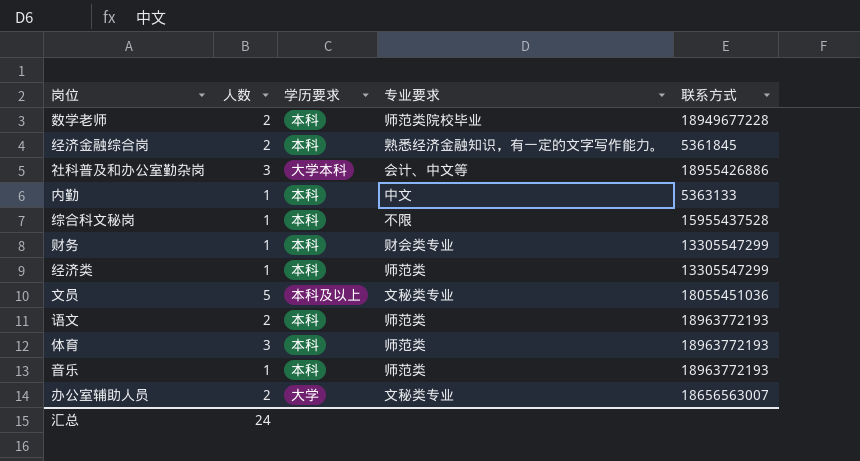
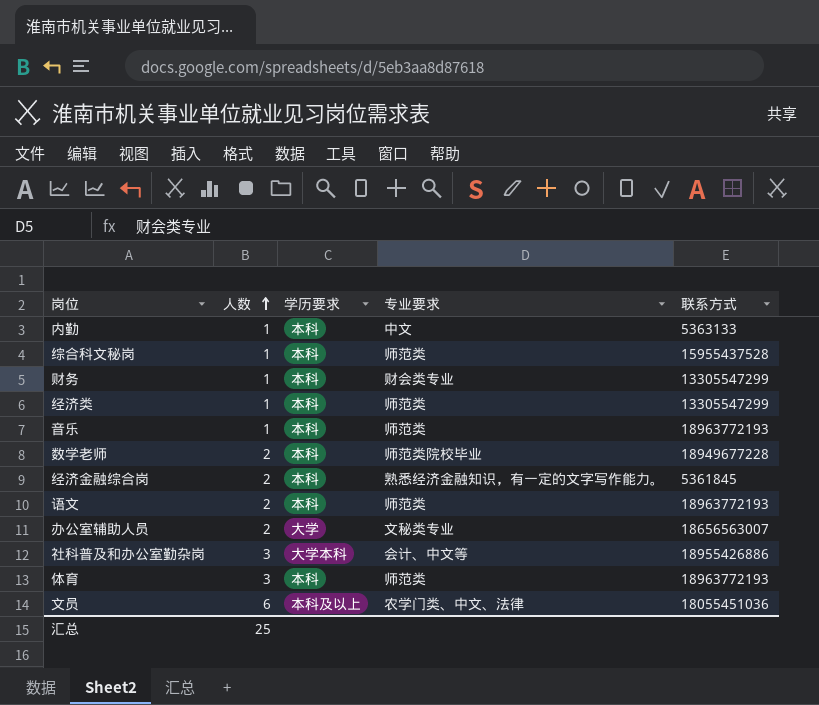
row order: none -> 人数 ascending
综合科文秘岗 | 专业要求: 不限 -> 师范类
文员 | 人数: 5 -> 6
文员 | 专业要求: 文秘类专业 -> 农学门类、中文、法律
汇总 | 人数: 24 -> 25

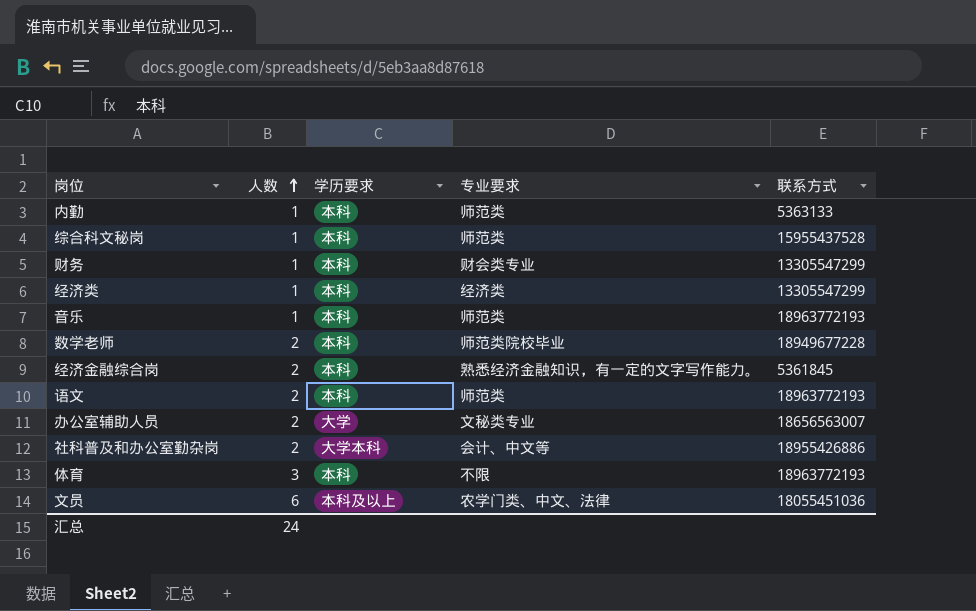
内勤 | 专业要求: 中文 -> 师范类
经济类 | 专业要求: 师范类 -> 经济类
社科普及和办公室勤杂岗 | 人数: 3 -> 2
体育 | 专业要求: 师范类 -> 不限
汇总 | 人数: 25 -> 24

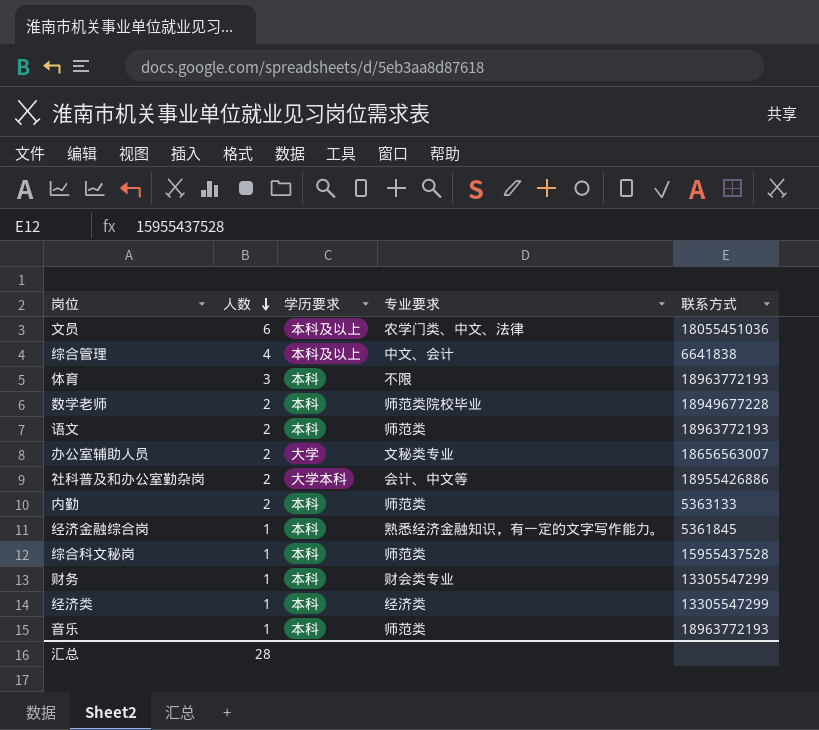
row order: 人数 ascending -> 人数 descending
row 综合管理: none -> 4 | 本科及以上 | 中文、会计 | 6641838
内勤 | 人数: 1 -> 2
经济金融综合岗 | 人数: 2 -> 1
汇总 | 人数: 24 -> 28

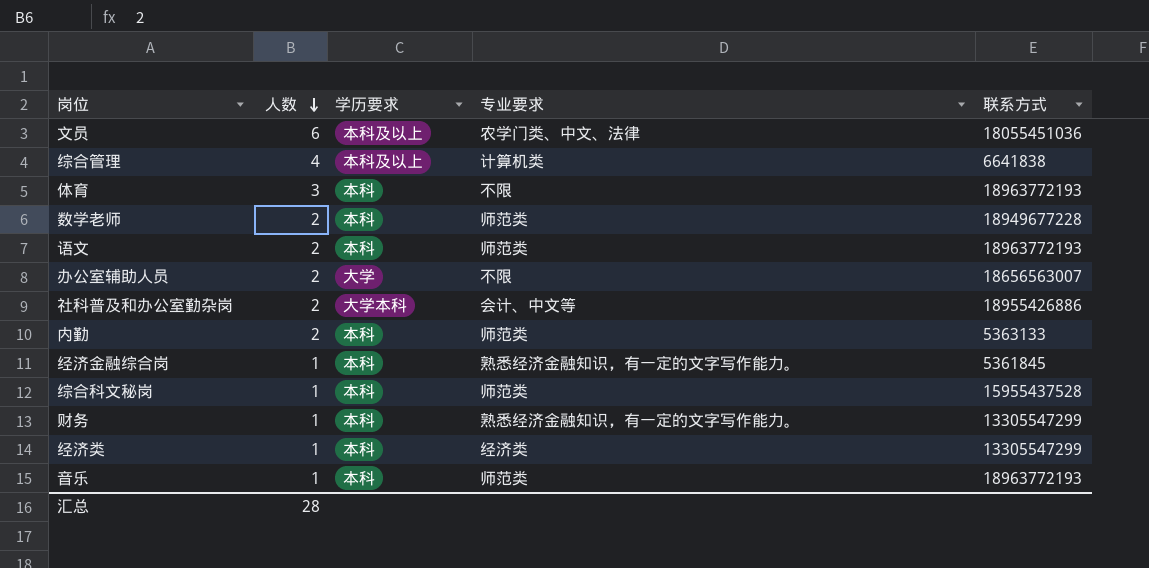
综合管理 | 专业要求: 中文、会计 -> 计算机类
数学老师 | 专业要求: 师范类院校毕业 -> 师范类
办公室辅助人员 | 专业要求: 文秘类专业 -> 不限
财务 | 专业要求: 财会类专业 -> 熟悉经济金融知识，有一定的文字写作能力。

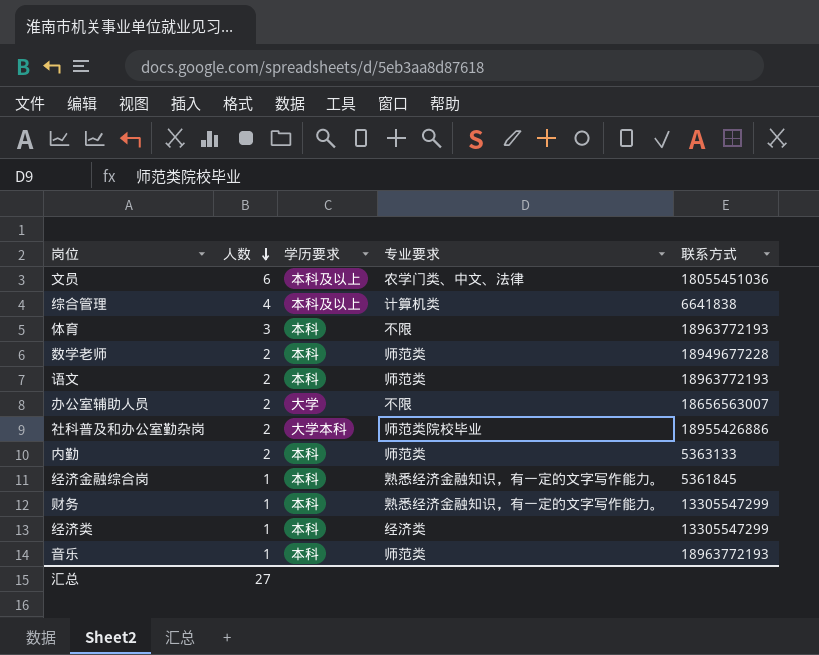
row 综合科文秘岗: 1 | 本科 | 师范类 | 15955437528 -> none
社科普及和办公室勤杂岗 | 专业要求: 会计、中文等 -> 师范类院校毕业
汇总 | 人数: 28 -> 27

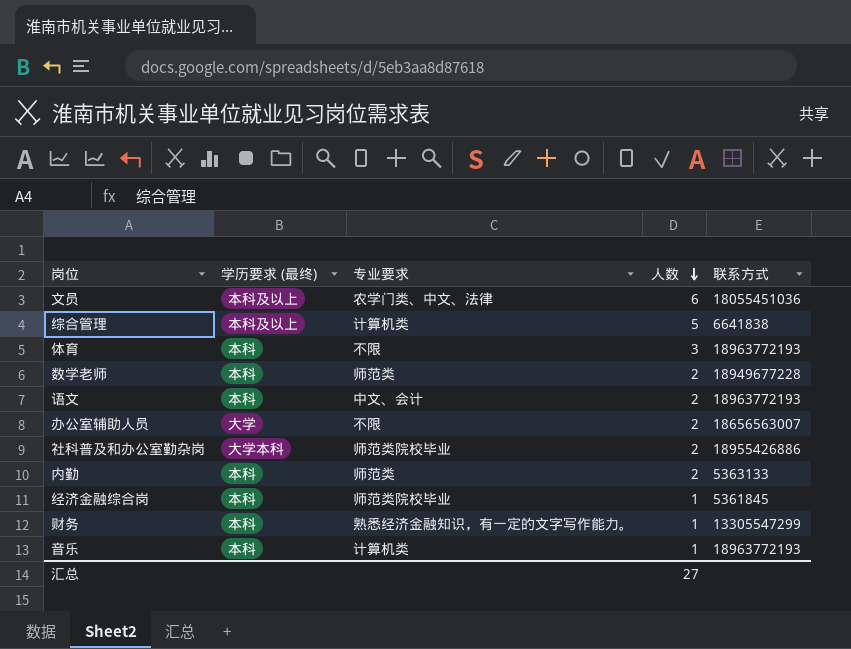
column name: 学历要求 -> 学历要求 (最终)
column 人数 | position: 2 -> 4
row 经济类: 1 | 本科 | 经济类 | 13305547299 -> none
综合管理 | 人数: 4 -> 5
语文 | 专业要求: 师范类 -> 中文、会计
经济金融综合岗 | 专业要求: 熟悉经济金融知识，有一定的文字写作能力。 -> 师范类院校毕业
音乐 | 专业要求: 师范类 -> 计算机类

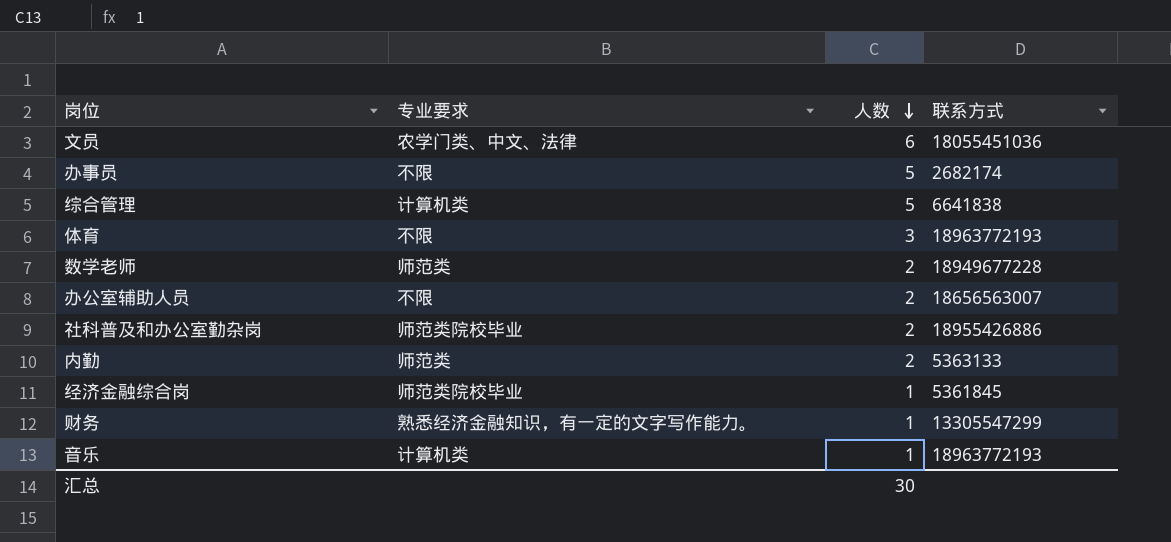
column 学历要求 (最终) | position: 2 -> none
row 语文: 本科 | 中文、会计 | 2 | 18963772193 -> none
row 办事员: none -> 不限 | 5 | 2682174
汇总 | 人数: 27 -> 30

